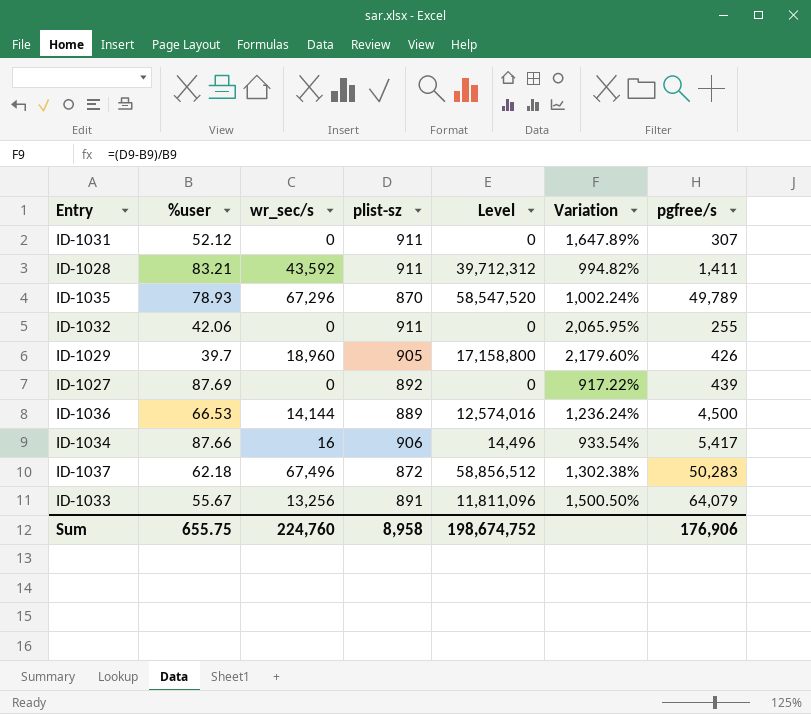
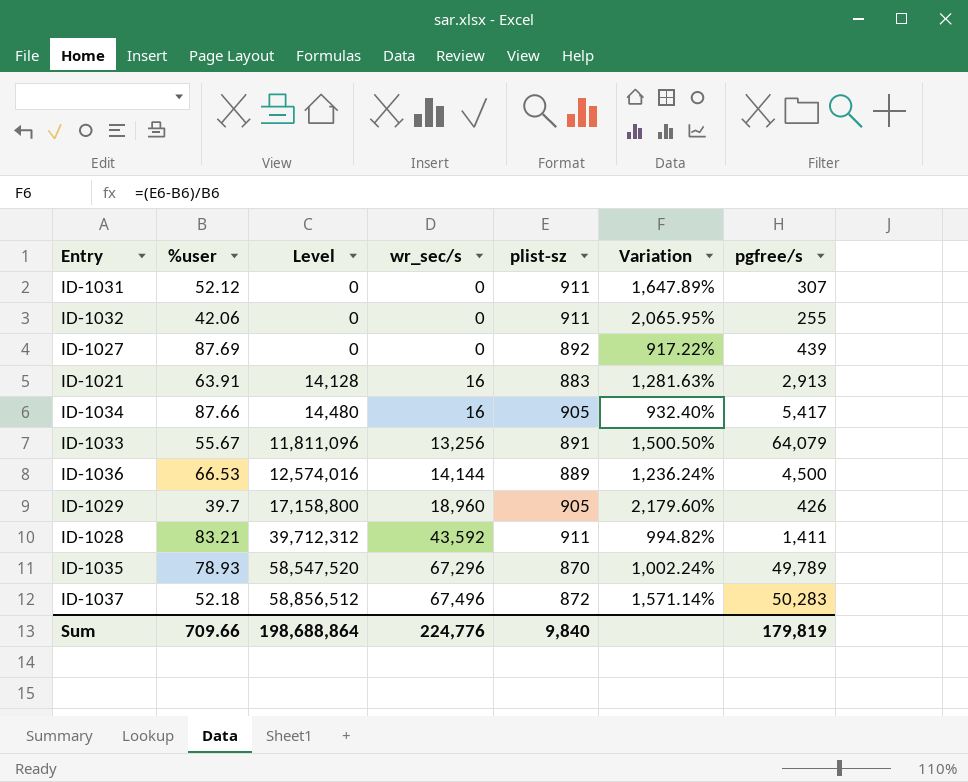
row order: none -> Level ascending
column Level | position: 5 -> 3
row ID-1021: none -> 63.91 | 14,128 | 16 | 883 | 1,281.63% | 2,913
ID-1034 | Level: 14,496 -> 14,480
ID-1034 | plist-sz: 906 -> 905
ID-1034 | Variation: 933.54% -> 932.40%
ID-1037 | %user: 62.18 -> 52.18
ID-1037 | Variation: 1,302.38% -> 1,571.14%
Sum | %user: 655.75 -> 709.66
Sum | Level: 198,674,752 -> 198,688,864
Sum | wr_sec/s: 224,760 -> 224,776
Sum | plist-sz: 8,958 -> 9,840
Sum | pgfree/s: 176,906 -> 179,819

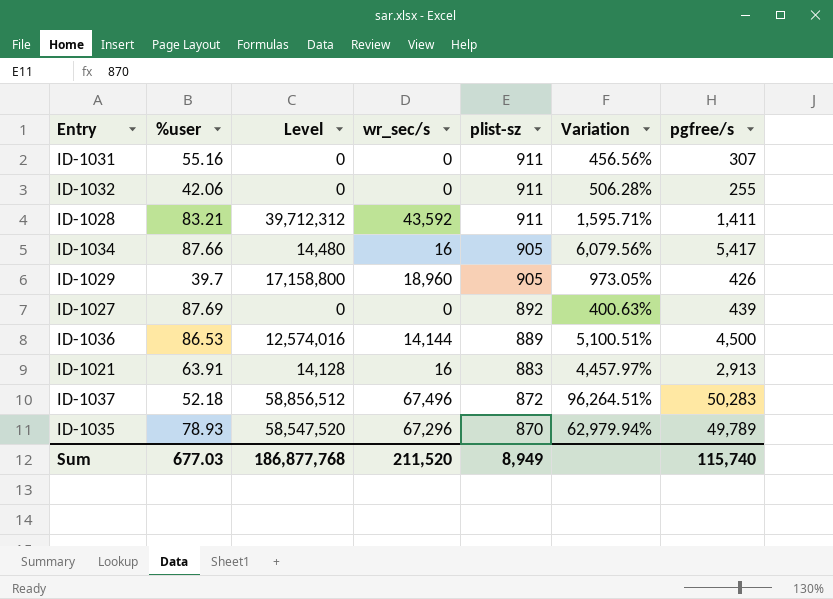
row order: Level ascending -> plist-sz descending
column Variation | formula: ([plist-sz] - [%user]) / [%user] -> ([pgfree/s] - [%user]) / [%user]
row ID-1033: 55.67 | 11,811,096 | 13,256 | 891 | 1,500.50% | 64,079 -> none
ID-1031 | %user: 52.12 -> 55.16
ID-1036 | %user: 66.53 -> 86.53
Sum | %user: 709.66 -> 677.03
Sum | Level: 198,688,864 -> 186,877,768
Sum | wr_sec/s: 224,776 -> 211,520
Sum | plist-sz: 9,840 -> 8,949
Sum | pgfree/s: 179,819 -> 115,740

